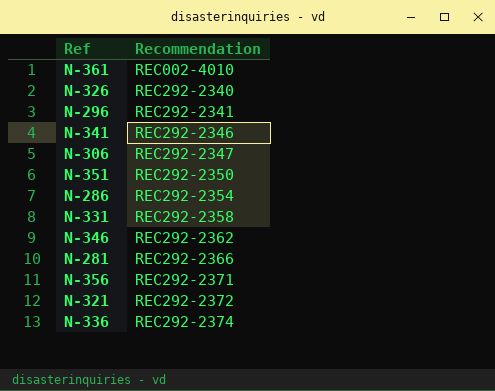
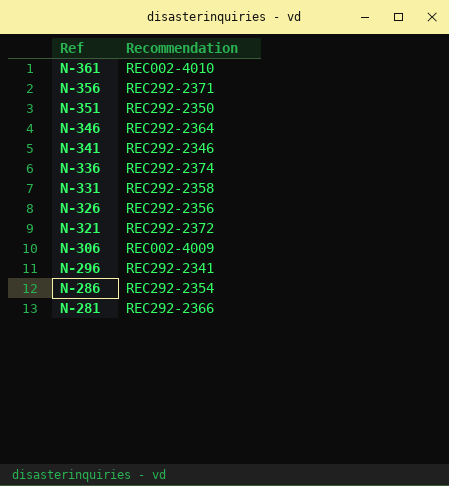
row order: Recommendation ascending -> Ref descending
N-346 | Recommendation: REC292-2362 -> REC292-2364
N-326 | Recommendation: REC292-2340 -> REC292-2356
N-306 | Recommendation: REC292-2347 -> REC002-4009

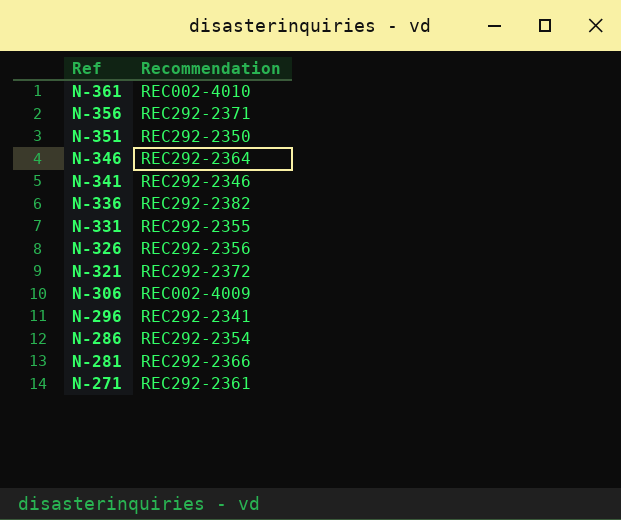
N-336 | Recommendation: REC292-2374 -> REC292-2382
N-331 | Recommendation: REC292-2358 -> REC292-2355
row N-271: none -> REC292-2361

